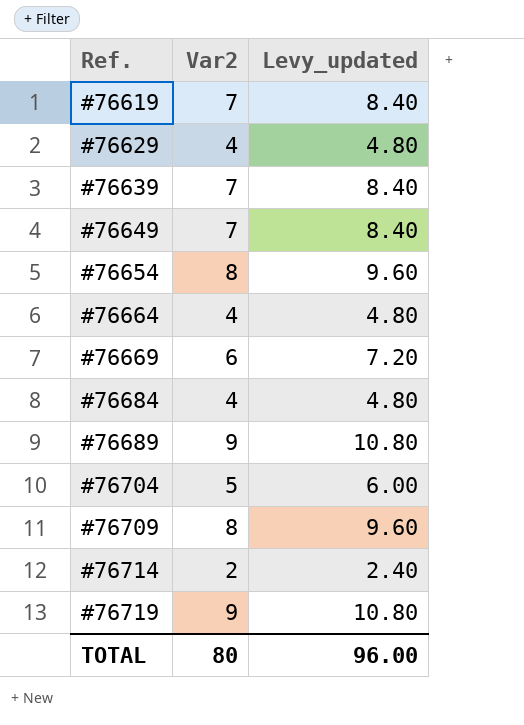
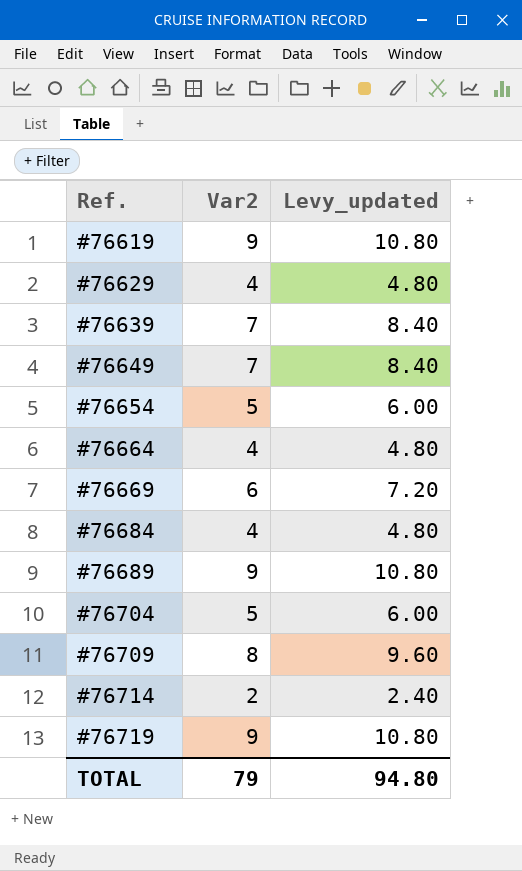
#76619 | Var2: 7 -> 9
#76619 | Levy_updated: 8.40 -> 10.80
#76654 | Var2: 8 -> 5
#76654 | Levy_updated: 9.60 -> 6.00
TOTAL | Var2: 80 -> 79
TOTAL | Levy_updated: 96.00 -> 94.80

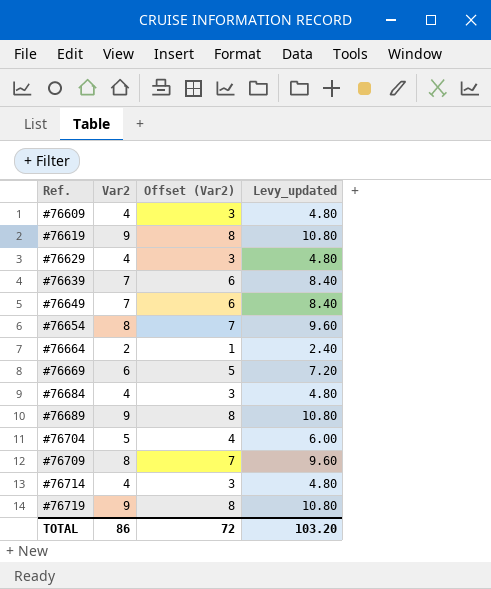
column Offset (Var2) | formula: none -> [Var2] - 1
row #76609: none -> 4 | 3 | 4.80
#76654 | Var2: 5 -> 8
#76654 | Levy_updated: 6.00 -> 9.60
#76664 | Var2: 4 -> 2
#76664 | Levy_updated: 4.80 -> 2.40
#76714 | Var2: 2 -> 4
#76714 | Levy_updated: 2.40 -> 4.80
TOTAL | Var2: 79 -> 86
TOTAL | Levy_updated: 94.80 -> 103.20

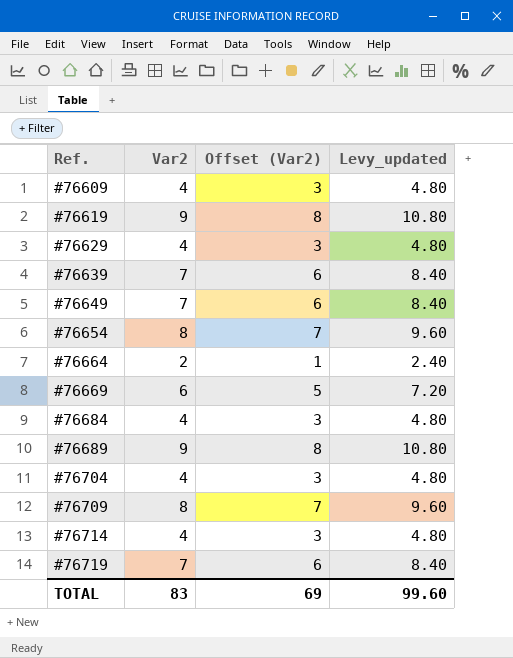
#76704 | Var2: 5 -> 4
#76704 | Offset (Var2): 4 -> 3
#76704 | Levy_updated: 6.00 -> 4.80
#76719 | Var2: 9 -> 7
#76719 | Offset (Var2): 8 -> 6
#76719 | Levy_updated: 10.80 -> 8.40
TOTAL | Var2: 86 -> 83
TOTAL | Offset (Var2): 72 -> 69
TOTAL | Levy_updated: 103.20 -> 99.60

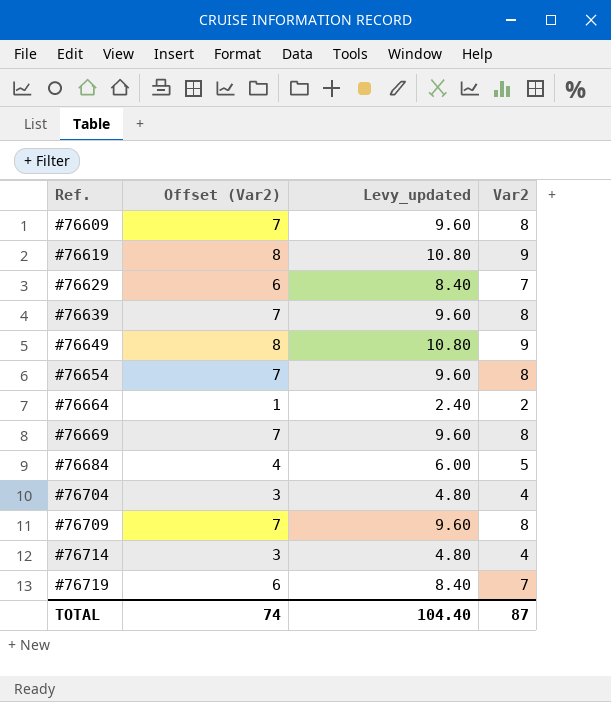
column Var2 | position: 2 -> 4
row #76689: 9 | 8 | 10.80 -> none
#76609 | Offset (Var2): 3 -> 7
#76609 | Levy_updated: 4.80 -> 9.60
#76609 | Var2: 4 -> 8
#76629 | Offset (Var2): 3 -> 6
#76629 | Levy_updated: 4.80 -> 8.40
#76629 | Var2: 4 -> 7
#76639 | Offset (Var2): 6 -> 7
#76639 | Levy_updated: 8.40 -> 9.60
#76639 | Var2: 7 -> 8
#76649 | Offset (Var2): 6 -> 8
#76649 | Levy_updated: 8.40 -> 10.80
#76649 | Var2: 7 -> 9
#76669 | Offset (Var2): 5 -> 7
#76669 | Levy_updated: 7.20 -> 9.60
#76669 | Var2: 6 -> 8
#76684 | Offset (Var2): 3 -> 4
#76684 | Levy_updated: 4.80 -> 6.00
#76684 | Var2: 4 -> 5
TOTAL | Offset (Var2): 69 -> 74
TOTAL | Levy_updated: 99.60 -> 104.40
TOTAL | Var2: 83 -> 87

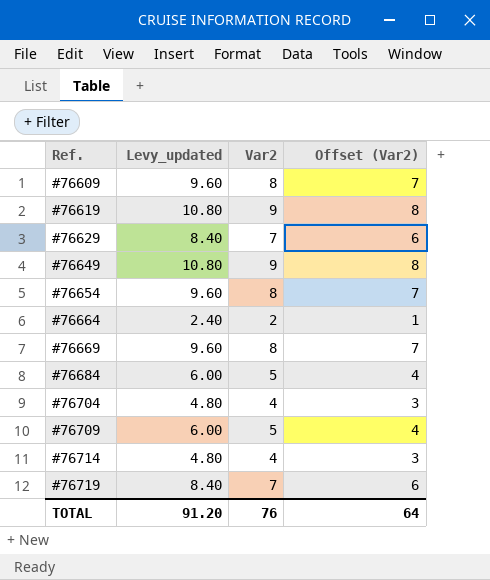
column Offset (Var2) | position: 2 -> 4
row #76639: 7 | 9.60 | 8 -> none
#76709 | Levy_updated: 9.60 -> 6.00
#76709 | Var2: 8 -> 5
#76709 | Offset (Var2): 7 -> 4
TOTAL | Levy_updated: 104.40 -> 91.20
TOTAL | Var2: 87 -> 76
TOTAL | Offset (Var2): 74 -> 64

